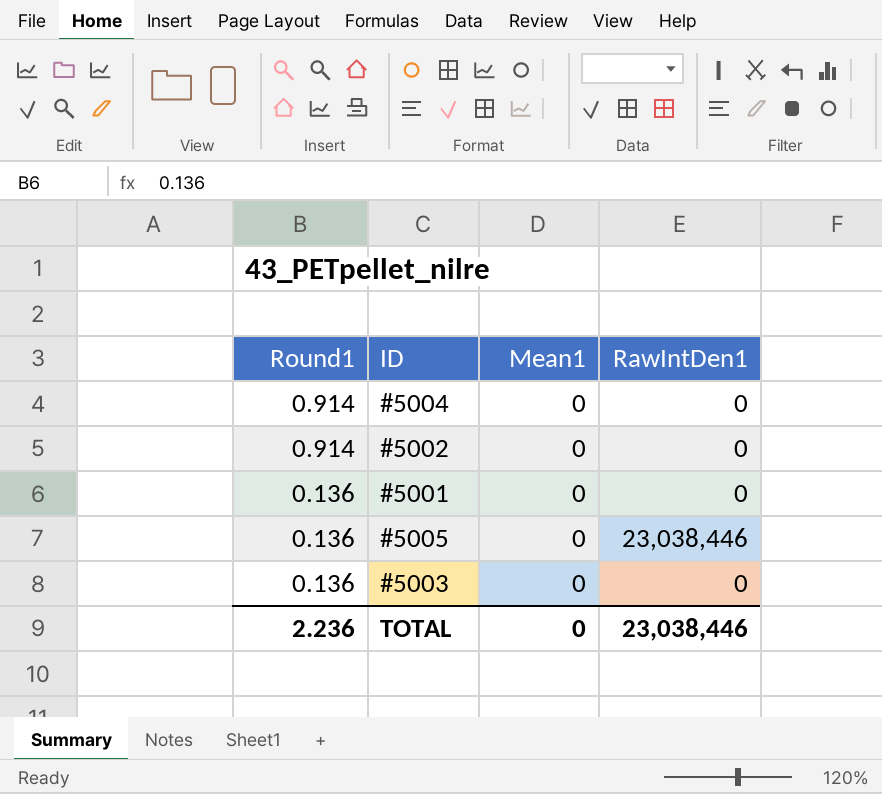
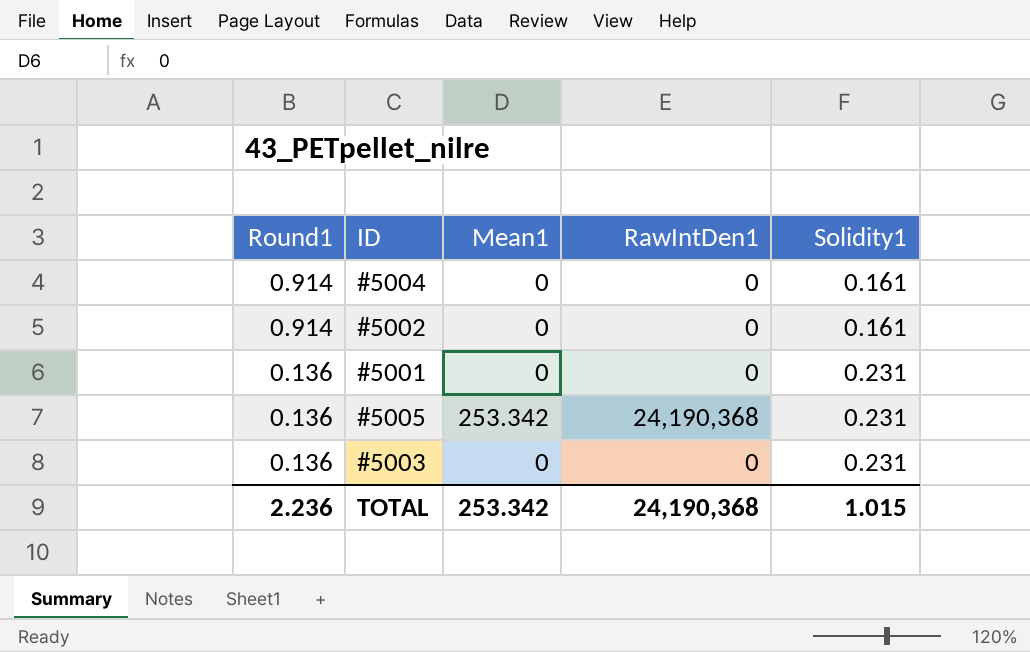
column Solidity1 | position: none -> 5
#5005 | Mean1: 0 -> 253.342
#5005 | RawIntDen1: 23,038,446 -> 24,190,368
TOTAL | Mean1: 0 -> 253.342
TOTAL | RawIntDen1: 23,038,446 -> 24,190,368

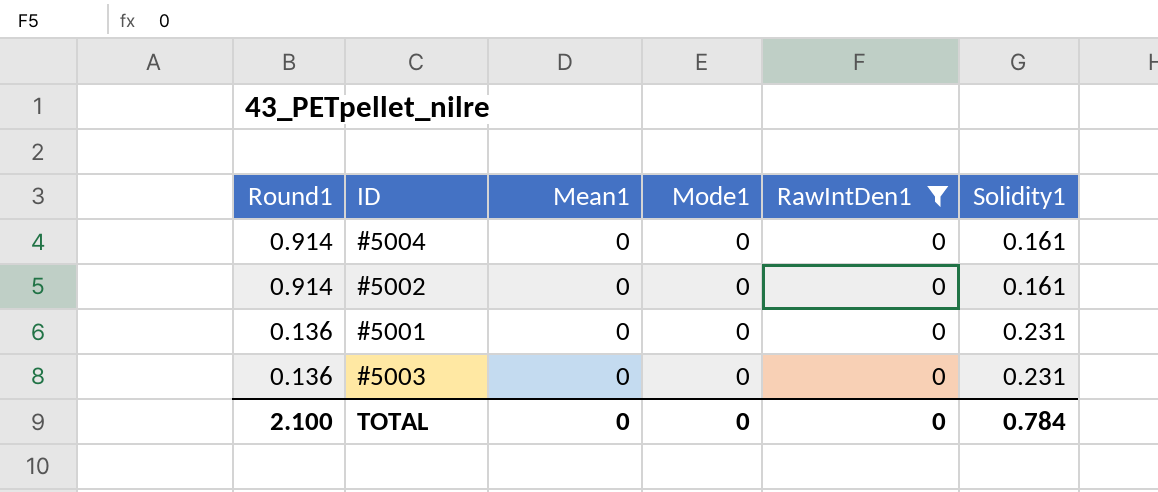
filter: none -> RawIntDen1 = 0
column Mode1 | position: none -> 4
TOTAL | Round1: 2.236 -> 2.100
TOTAL | Mean1: 253.342 -> 0
TOTAL | RawIntDen1: 24,190,368 -> 0
TOTAL | Solidity1: 1.015 -> 0.784

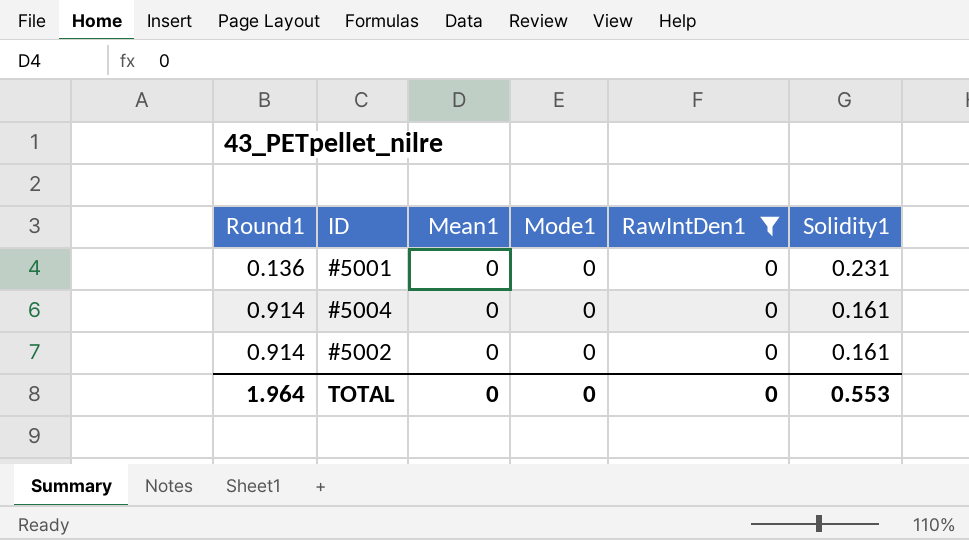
row order: Round1 descending -> Round1 ascending
row #5003: 0.136 | 0 | 0 | 0 | 0.231 -> none
TOTAL | Round1: 2.100 -> 1.964
TOTAL | Solidity1: 0.784 -> 0.553

